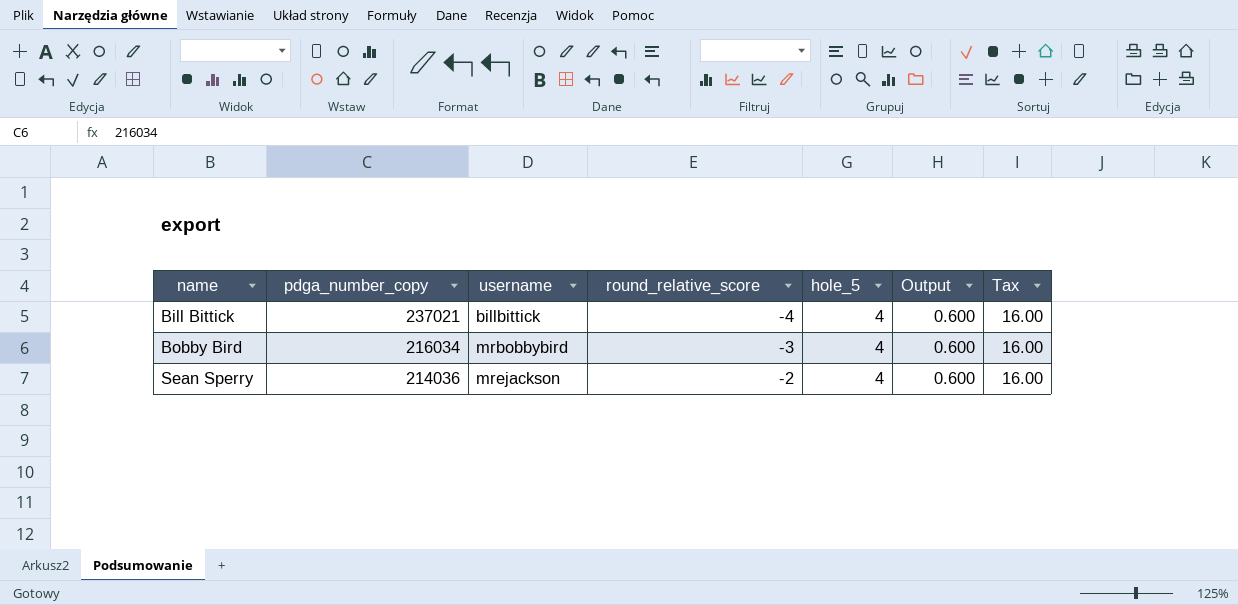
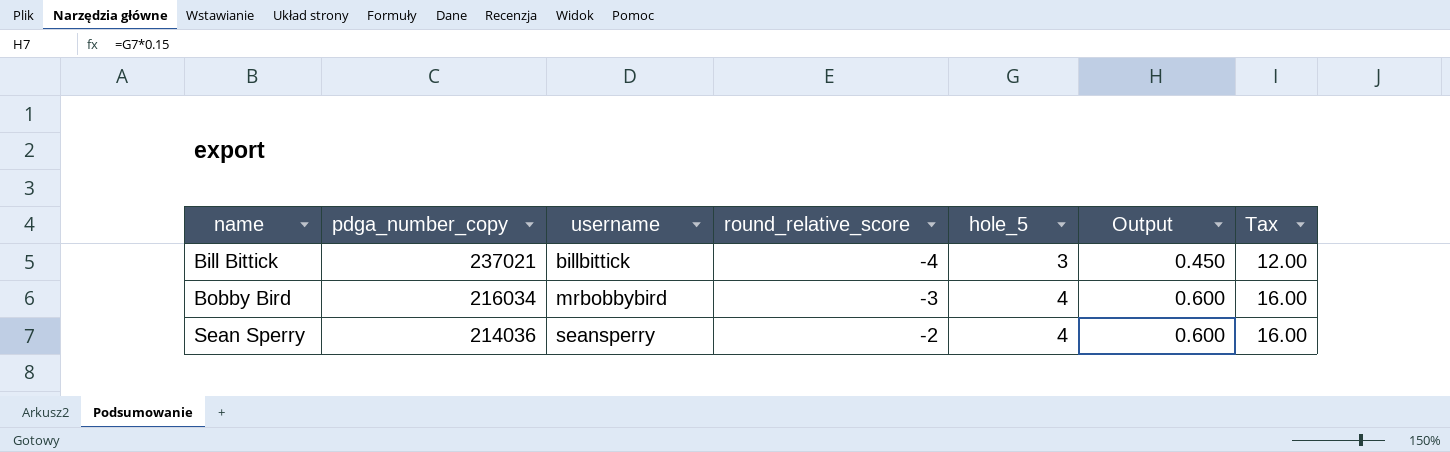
Bill Bittick | hole_5: 4 -> 3
Bill Bittick | Output: 0.600 -> 0.450
Bill Bittick | Tax: 16.00 -> 12.00
Sean Sperry | username: mrejackson -> seansperry

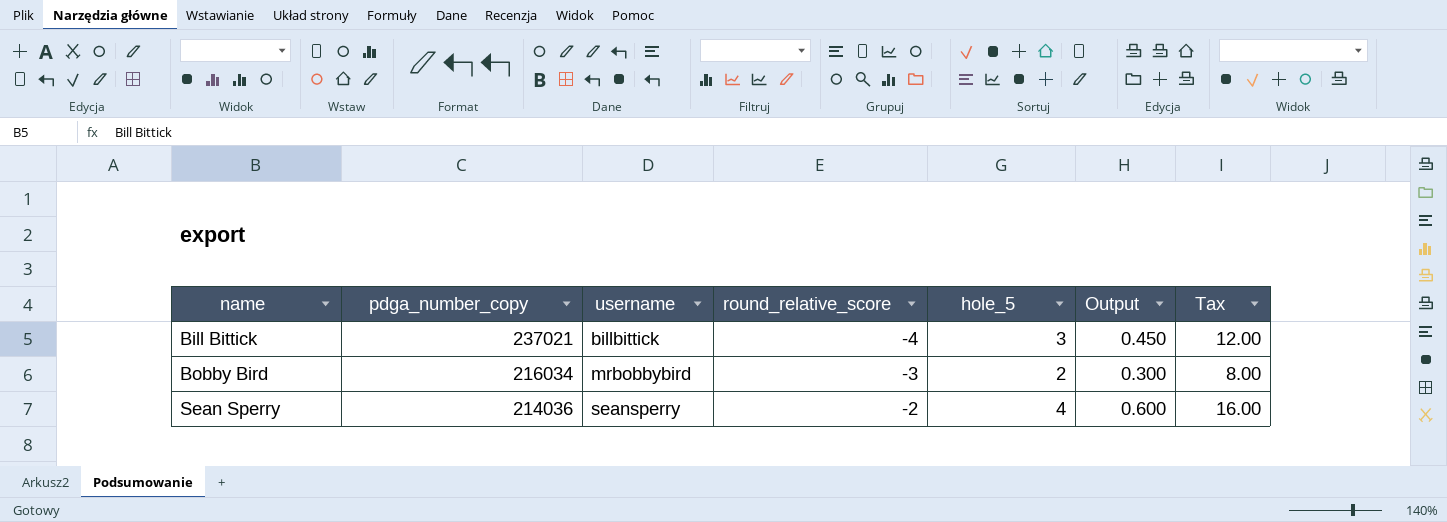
Bobby Bird | hole_5: 4 -> 2
Bobby Bird | Output: 0.600 -> 0.300
Bobby Bird | Tax: 16.00 -> 8.00

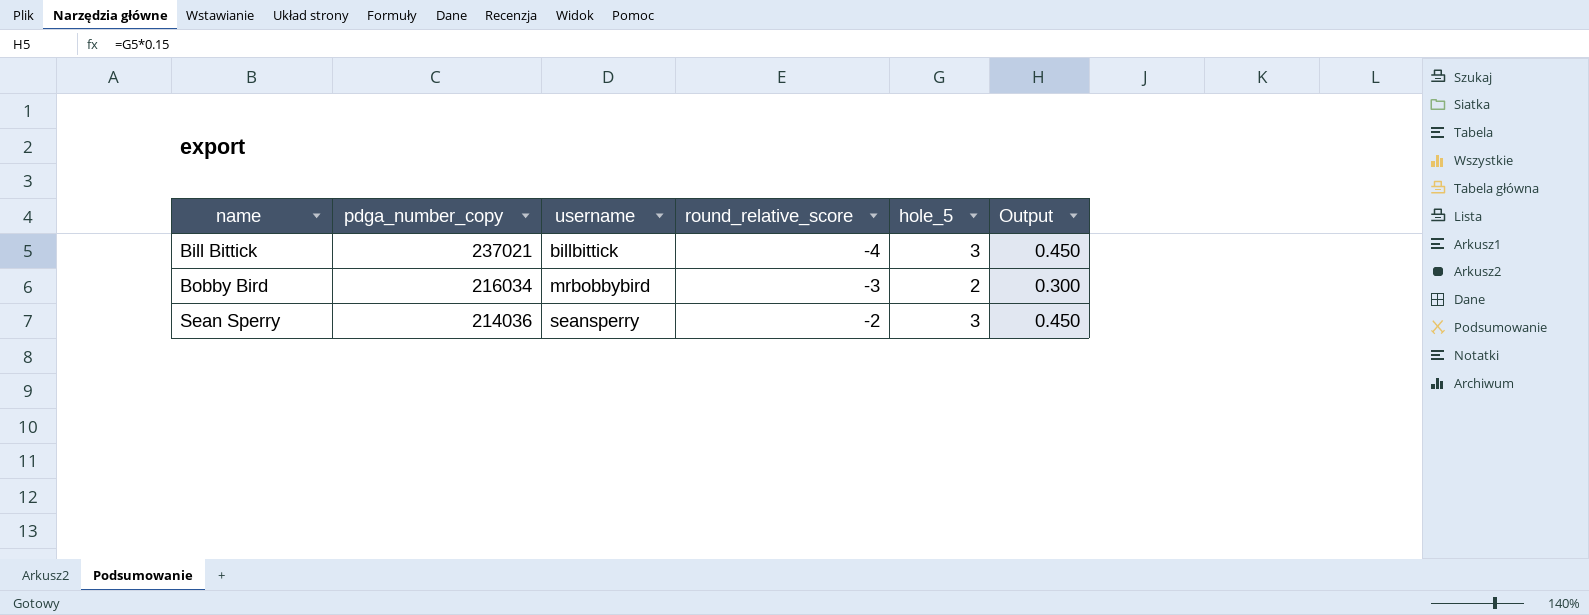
column Tax | formula: [hole_5] * 4 -> none
Sean Sperry | hole_5: 4 -> 3
Sean Sperry | Output: 0.600 -> 0.450

